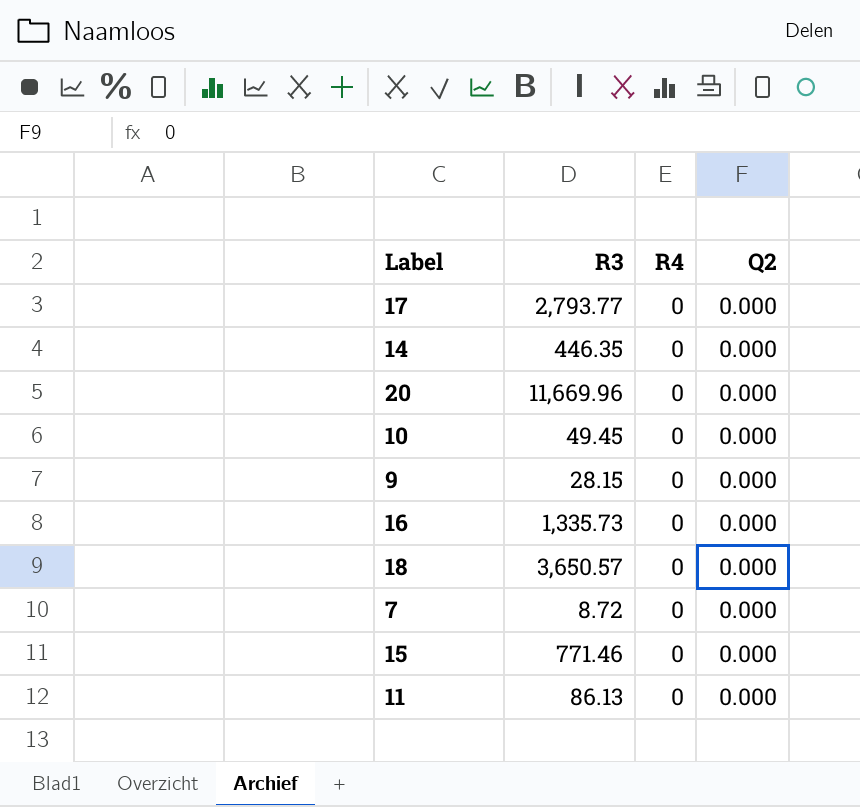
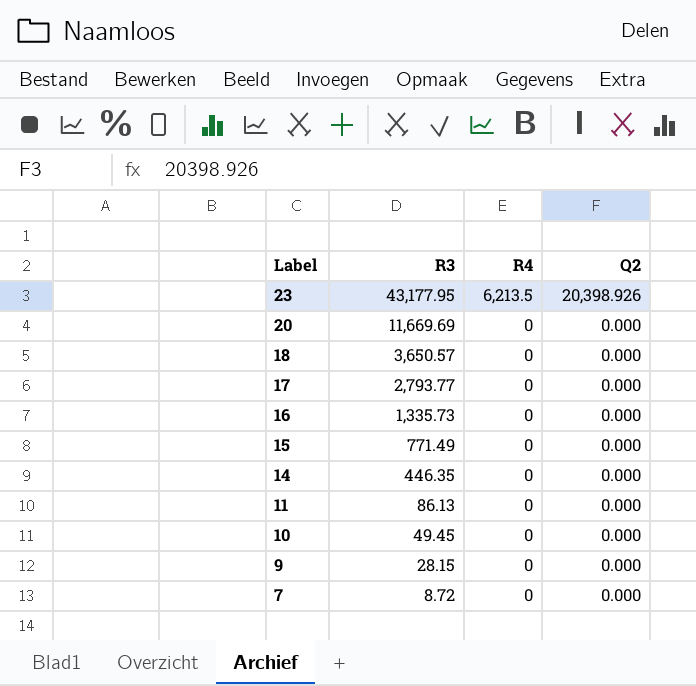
row order: none -> Label descending
row 23: none -> 43,177.95 | 6,213.5 | 20,398.926
20 | R3: 11,669.96 -> 11,669.69
15 | R3: 771.46 -> 771.49

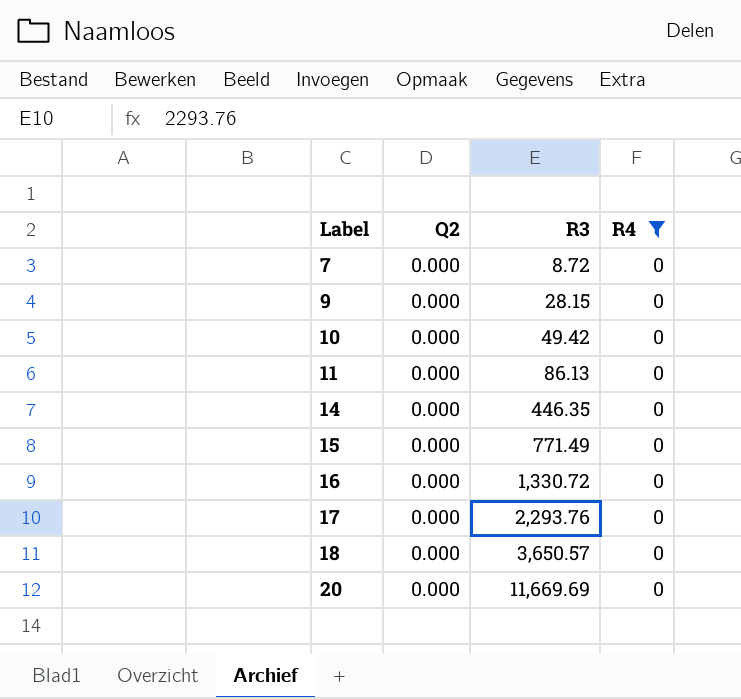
filter: none -> R4 = 0
row order: Label descending -> Label ascending
column Q2 | position: 4 -> 2
10 | R3: 49.45 -> 49.42
16 | R3: 1,335.73 -> 1,330.72
17 | R3: 2,793.77 -> 2,293.76

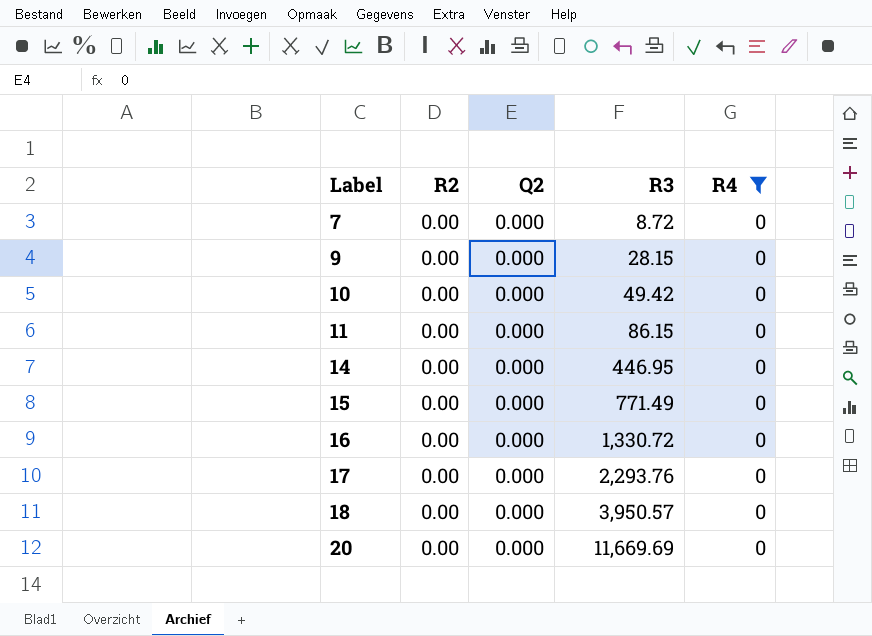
column R2 | position: none -> 2
11 | R3: 86.13 -> 86.15
14 | R3: 446.35 -> 446.95
18 | R3: 3,650.57 -> 3,950.57

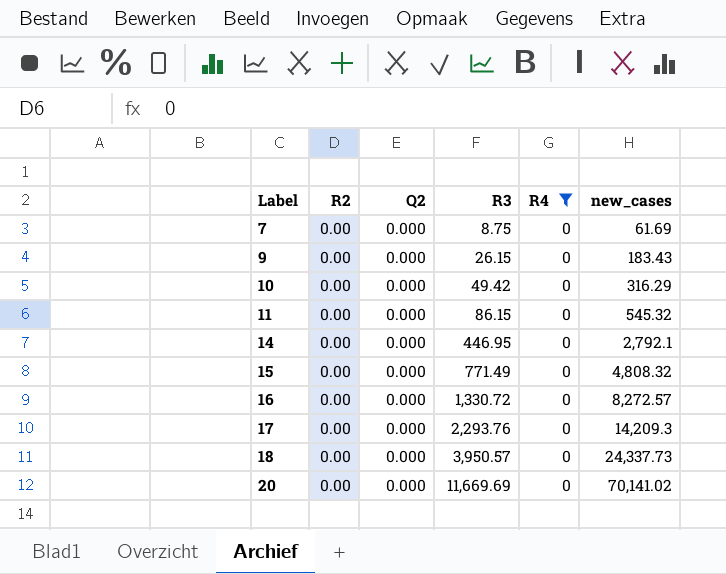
column new_cases | position: none -> 6
7 | R3: 8.72 -> 8.75
9 | R3: 28.15 -> 26.15

